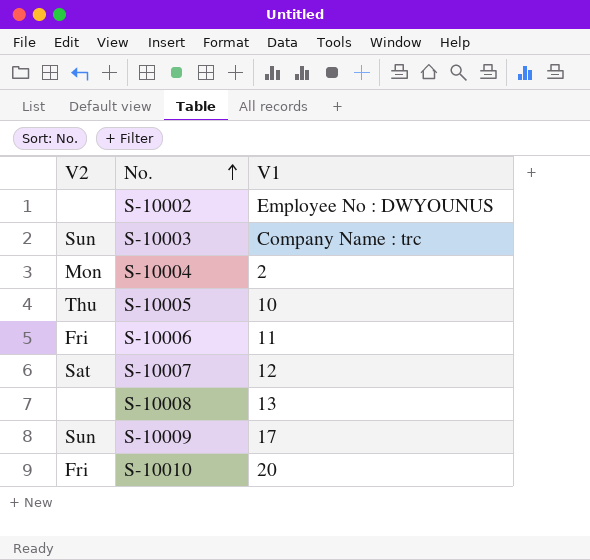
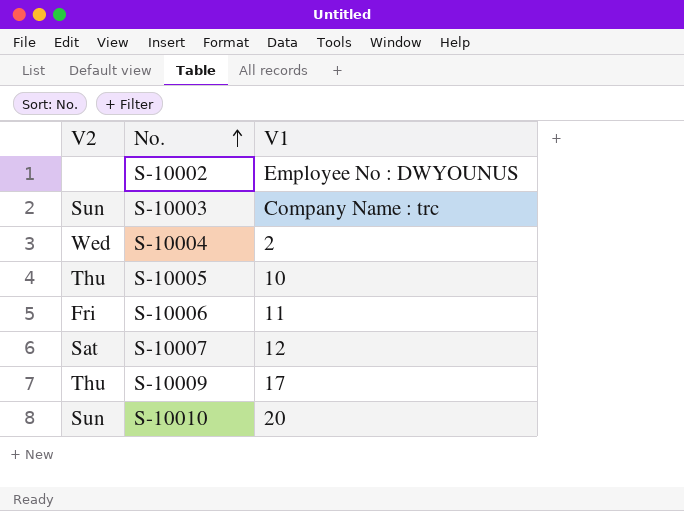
row S-10008: none | 13 -> none
S-10004 | V2: Mon -> Wed
S-10009 | V2: Sun -> Thu
S-10010 | V2: Fri -> Sun

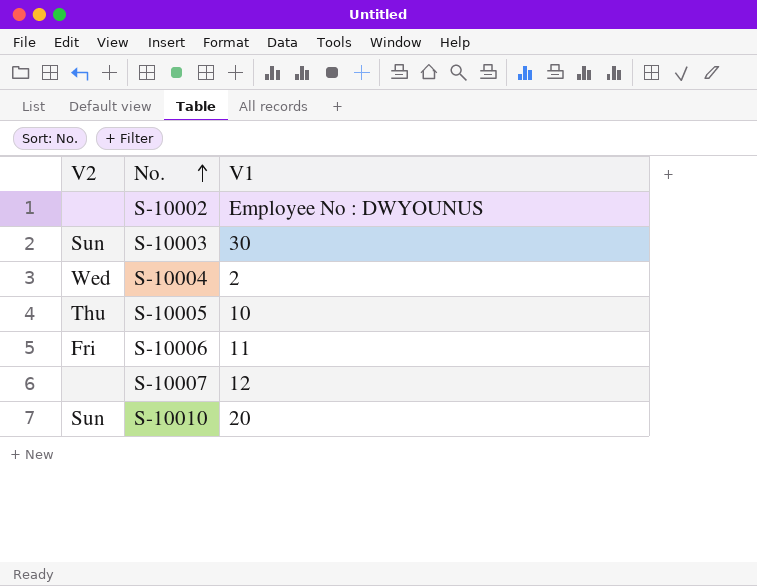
row S-10009: Thu | 17 -> none
S-10003 | V1: Company Name : trc -> 30
S-10007 | V2: Sat -> none

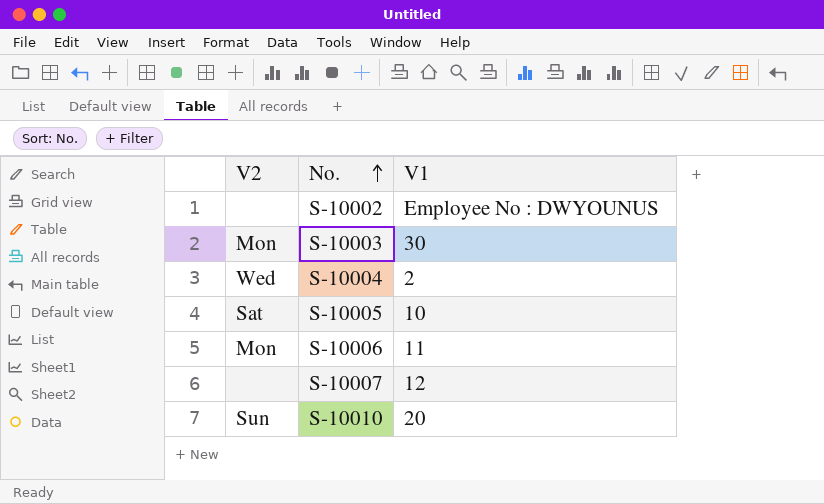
S-10003 | V2: Sun -> Mon
S-10005 | V2: Thu -> Sat
S-10006 | V2: Fri -> Mon

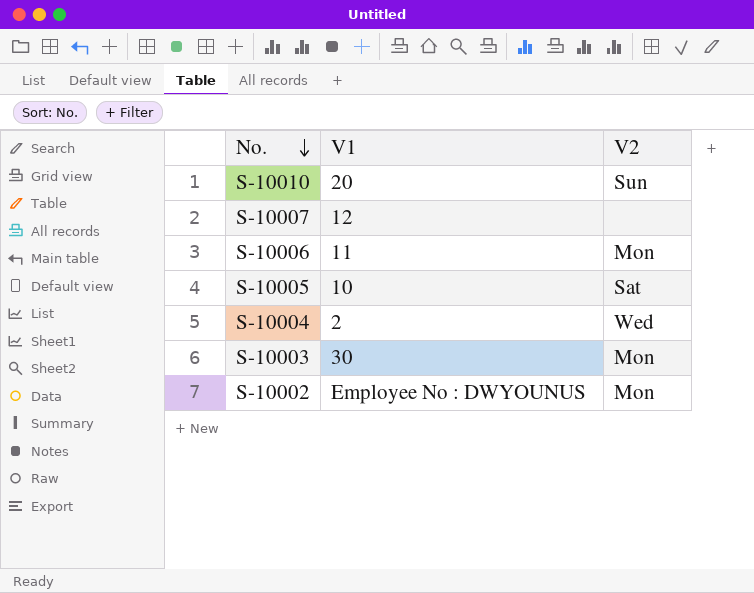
row order: No. ascending -> No. descending
column V2 | position: 1 -> 3
S-10002 | V2: none -> Mon

